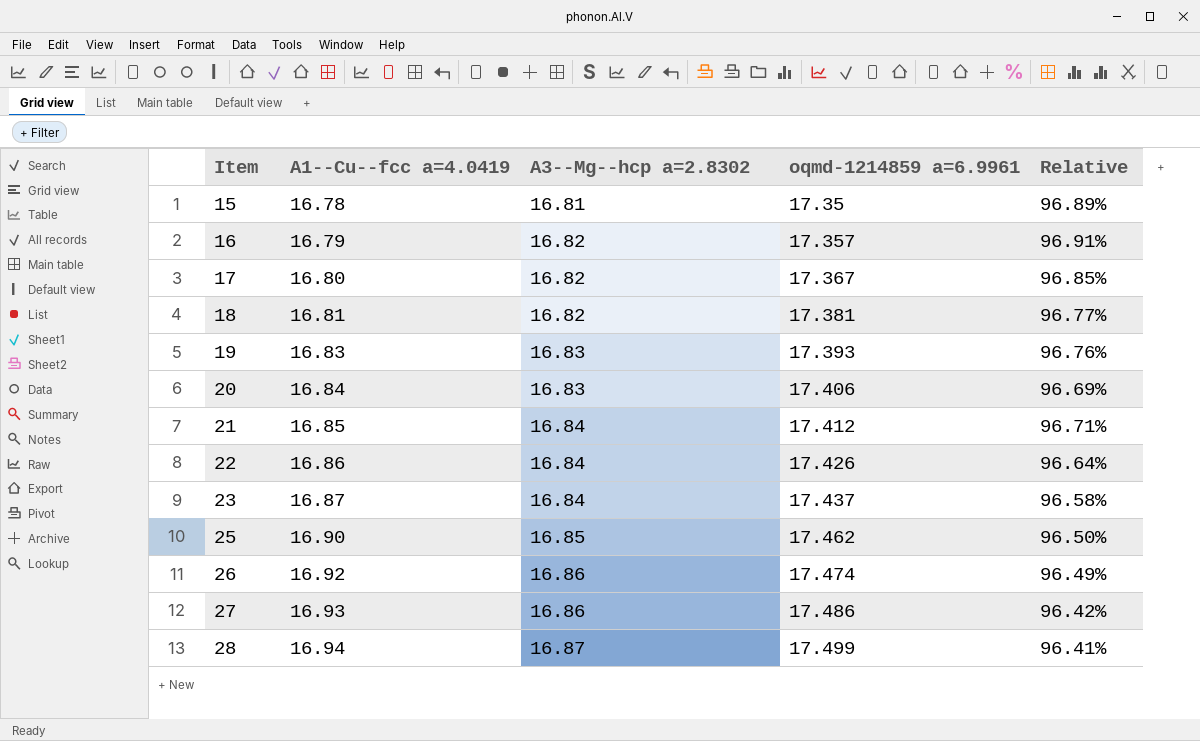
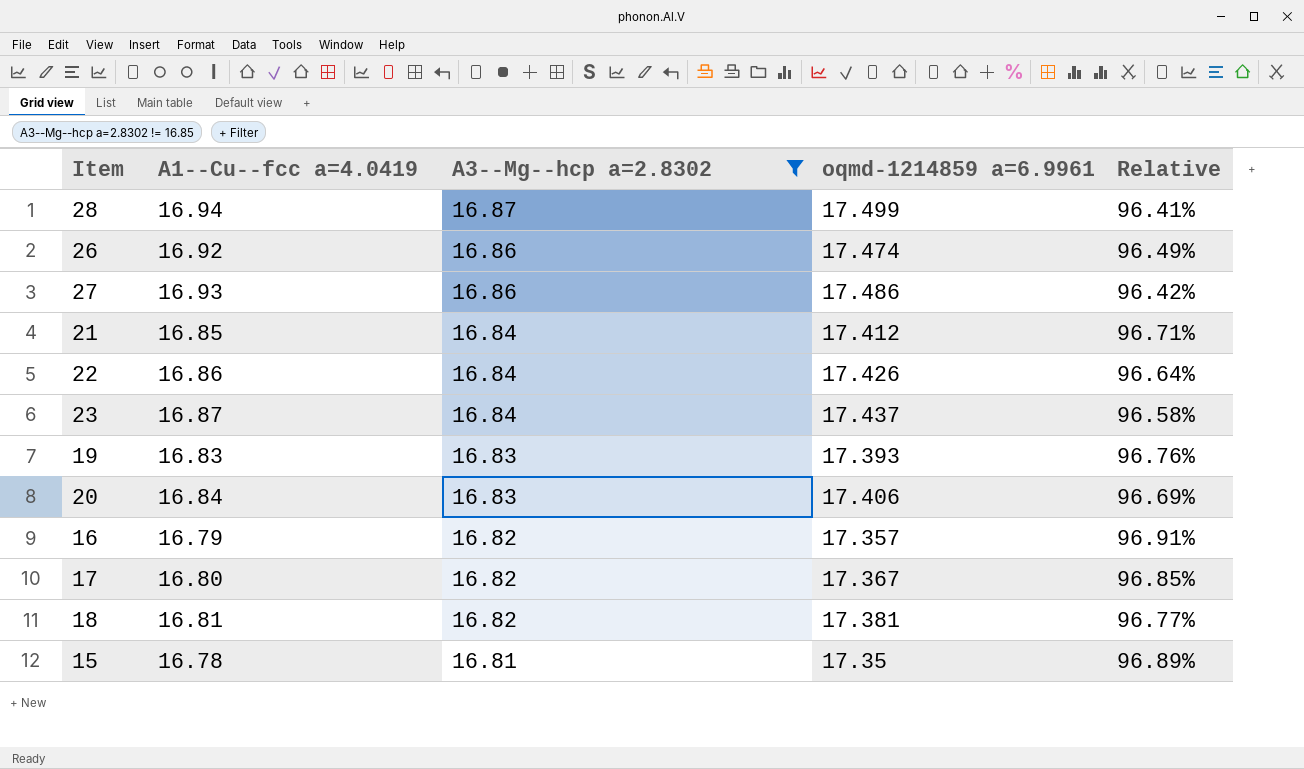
filter: none -> A3--Mg--hcp a=2.8302 != 16.85
row order: Item ascending -> A3--Mg--hcp a=2.8302 descending

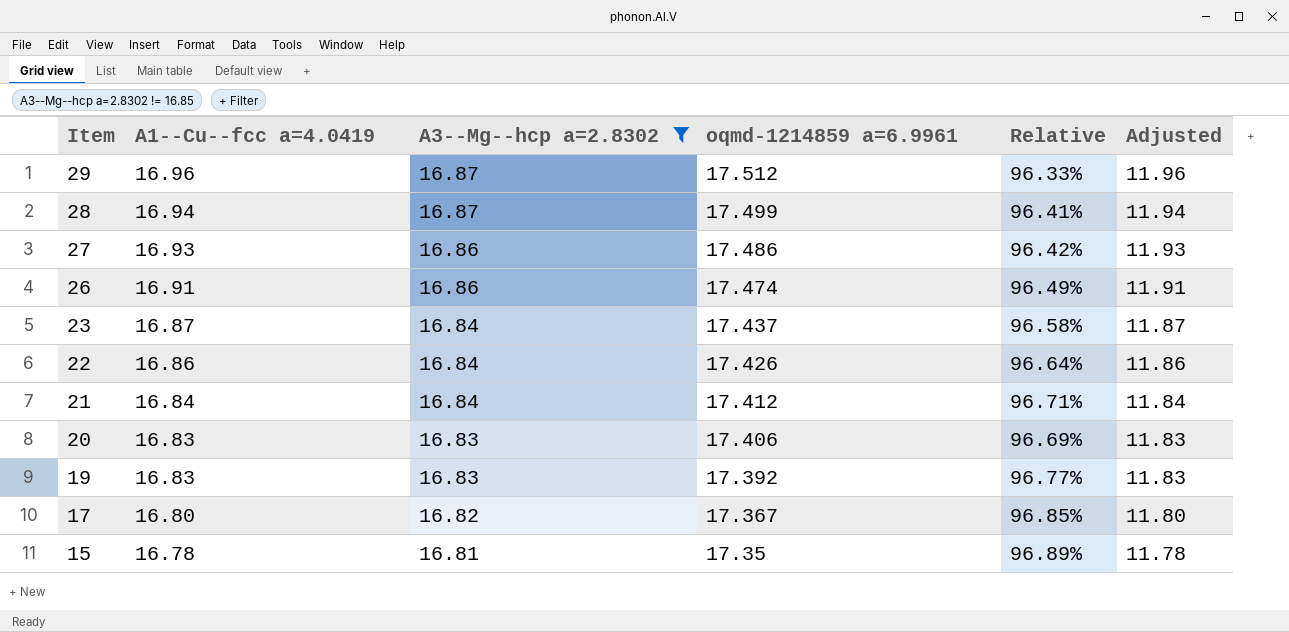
row order: A3--Mg--hcp a=2.8302 descending -> Item descending
column Adjusted | formula: none -> [A1--Cu--fcc a=4.0419] - 5
row 16: 16.79 | 16.82 | 17.357 | 96.91% -> none
row 18: 16.81 | 16.82 | 17.381 | 96.77% -> none
row 29: none -> 16.96 | 16.87 | 17.512 | 96.33% | 11.96
26 | A1--Cu--fcc a=4.0419: 16.92 -> 16.91
21 | A1--Cu--fcc a=4.0419: 16.85 -> 16.84
20 | A1--Cu--fcc a=4.0419: 16.84 -> 16.83
19 | oqmd-1214859 a=6.9961: 17.393 -> 17.392
19 | Relative: 96.76% -> 96.77%

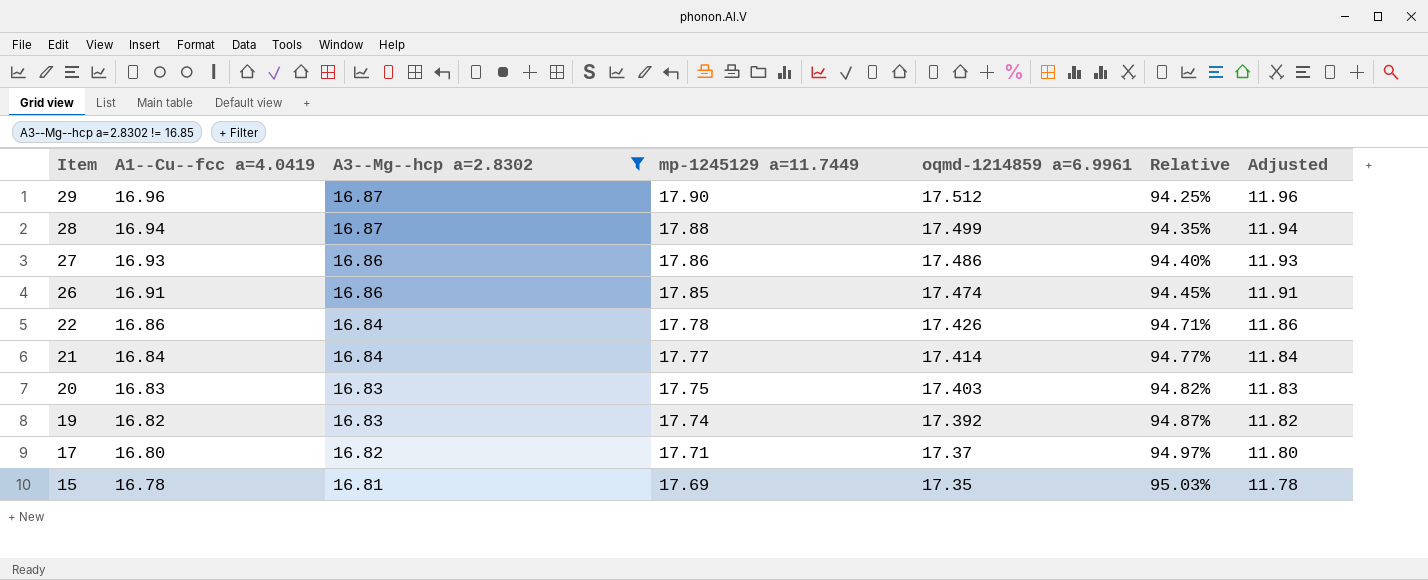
column mp-1245129 a=11.7449 | position: none -> 4
column Relative | formula: [A3--Mg--hcp a=2.8302] / [oqmd-1214859 a=6.9961] -> [A3--Mg--hcp a=2.8302] / [mp-1245129 a=11.7449]
row 23: 16.87 | 16.84 | 17.437 | 96.58% | 11.87 -> none
21 | oqmd-1214859 a=6.9961: 17.412 -> 17.414
20 | oqmd-1214859 a=6.9961: 17.406 -> 17.403
19 | A1--Cu--fcc a=4.0419: 16.83 -> 16.82
19 | Adjusted: 11.83 -> 11.82
17 | oqmd-1214859 a=6.9961: 17.367 -> 17.37

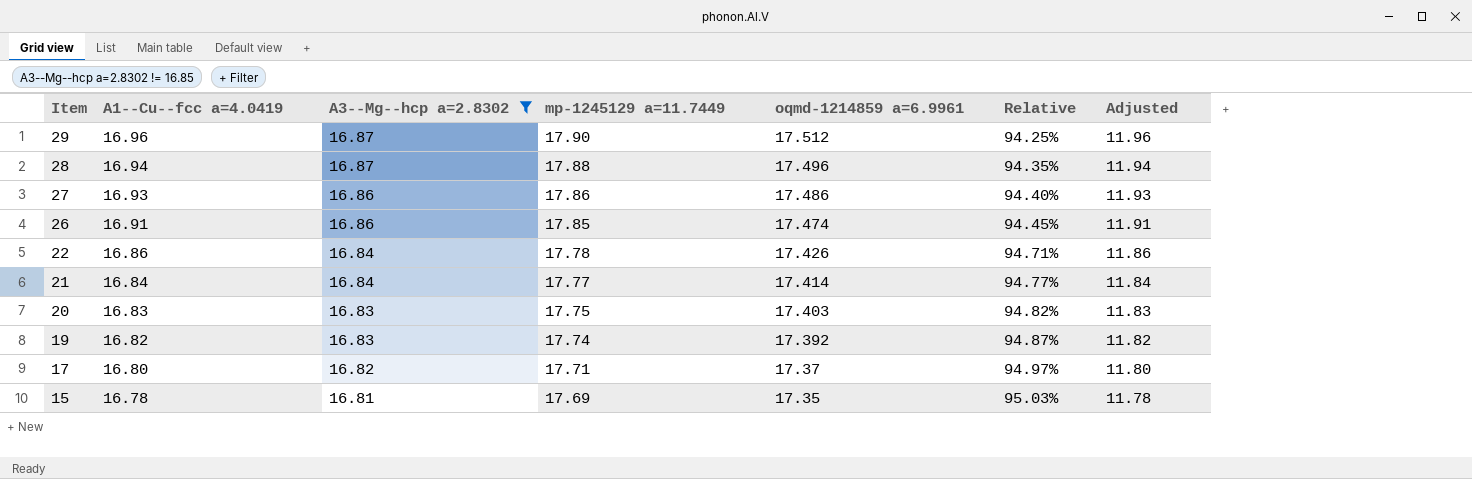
28 | oqmd-1214859 a=6.9961: 17.499 -> 17.496

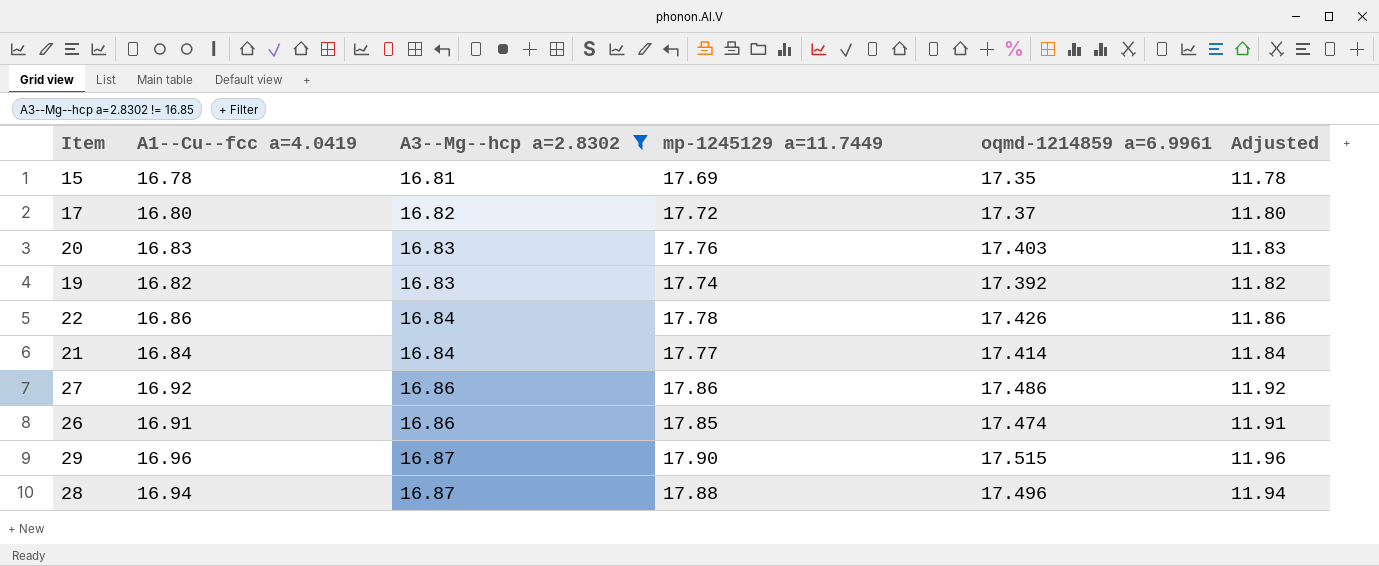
row order: Item descending -> A3--Mg--hcp a=2.8302 ascending
column Relative | formula: [A3--Mg--hcp a=2.8302] / [mp-1245129 a=11.7449] -> none
17 | mp-1245129 a=11.7449: 17.71 -> 17.72
20 | mp-1245129 a=11.7449: 17.75 -> 17.76
27 | A1--Cu--fcc a=4.0419: 16.93 -> 16.92
27 | Adjusted: 11.93 -> 11.92
29 | oqmd-1214859 a=6.9961: 17.512 -> 17.515

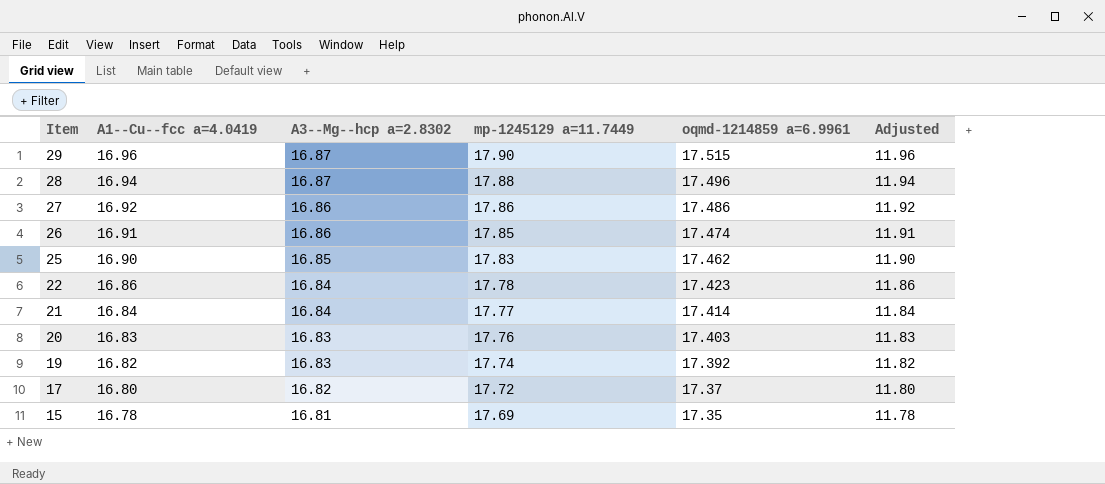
filter: A3--Mg--hcp a=2.8302 != 16.85 -> none
row order: A3--Mg--hcp a=2.8302 ascending -> Item descending
22 | oqmd-1214859 a=6.9961: 17.426 -> 17.423

